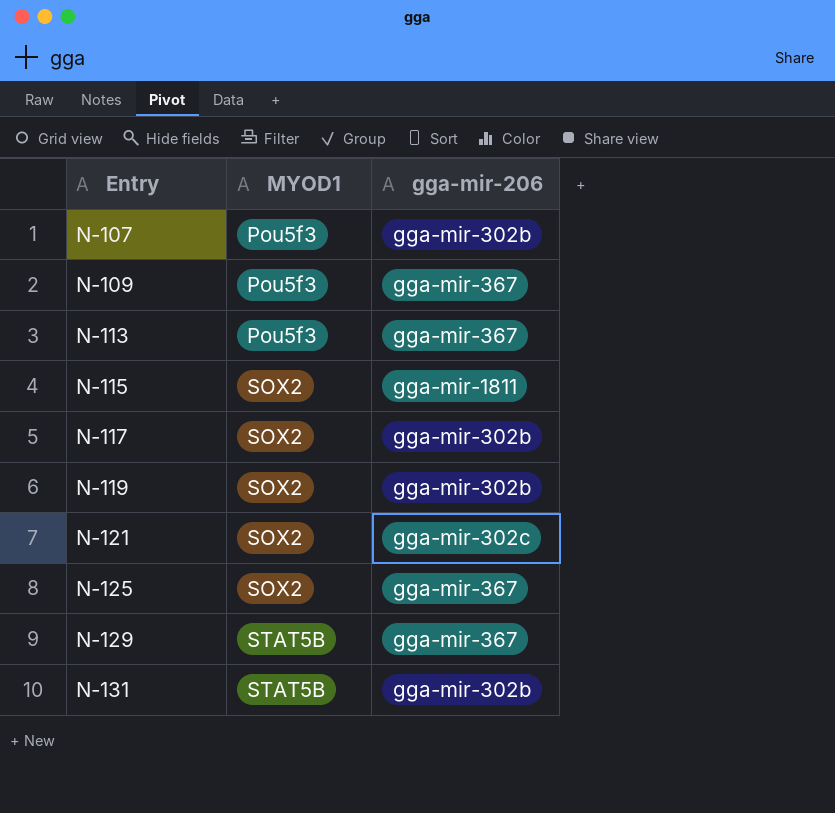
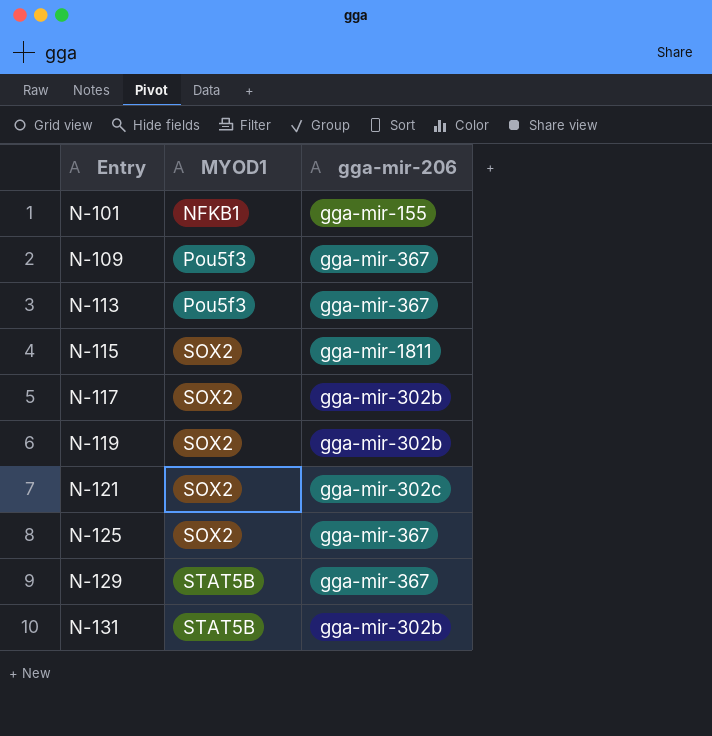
row N-107: Pou5f3 | gga-mir-302b -> none
row N-101: none -> NFKB1 | gga-mir-155

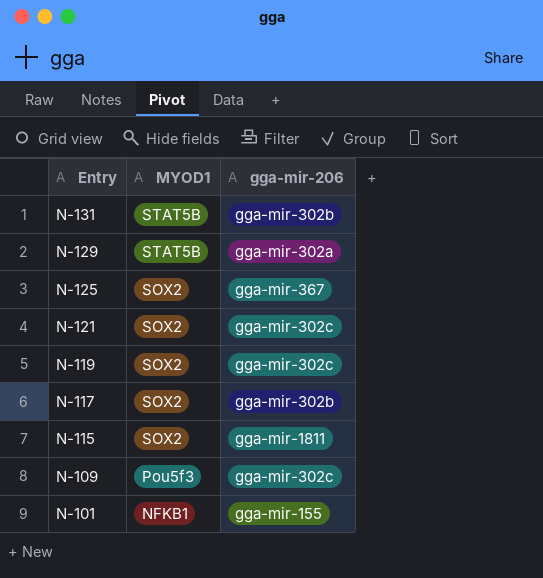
row order: Entry ascending -> Entry descending
row N-113: Pou5f3 | gga-mir-367 -> none
N-129 | gga-mir-206: gga-mir-367 -> gga-mir-302a
N-119 | gga-mir-206: gga-mir-302b -> gga-mir-302c
N-109 | gga-mir-206: gga-mir-367 -> gga-mir-302c

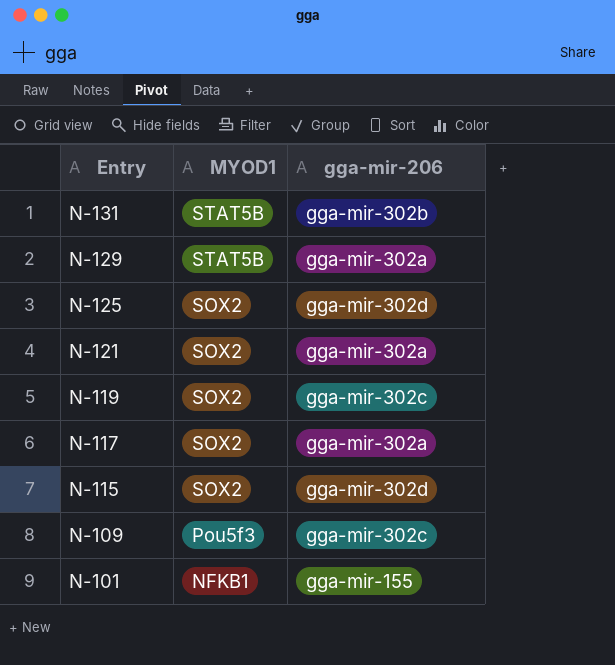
N-125 | gga-mir-206: gga-mir-367 -> gga-mir-302d
N-121 | gga-mir-206: gga-mir-302c -> gga-mir-302a
N-117 | gga-mir-206: gga-mir-302b -> gga-mir-302a
N-115 | gga-mir-206: gga-mir-1811 -> gga-mir-302d

